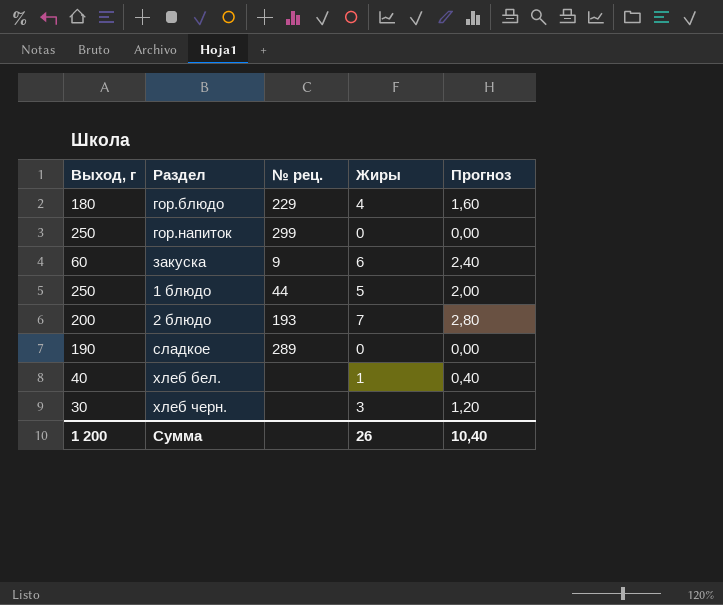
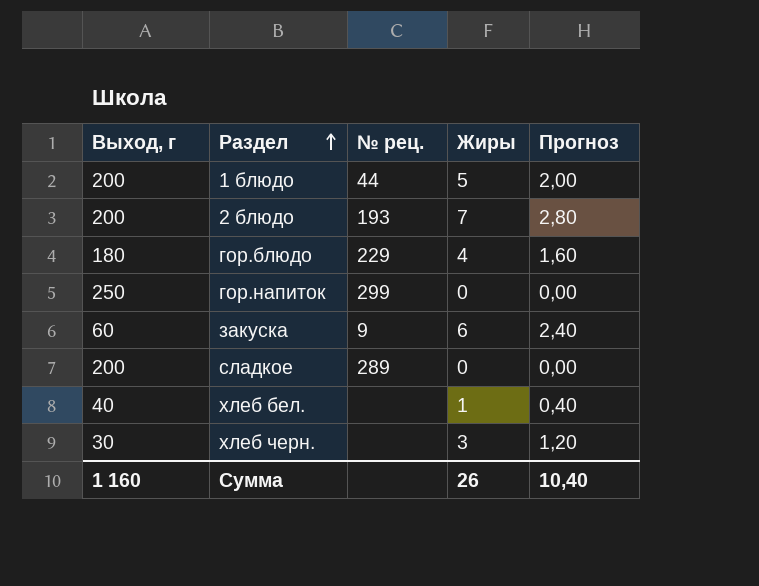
row order: none -> Раздел ascending
1 блюдо | Выход, г: 250 -> 200
сладкое | Выход, г: 190 -> 200
Сумма | Выход, г: 1 200 -> 1 160

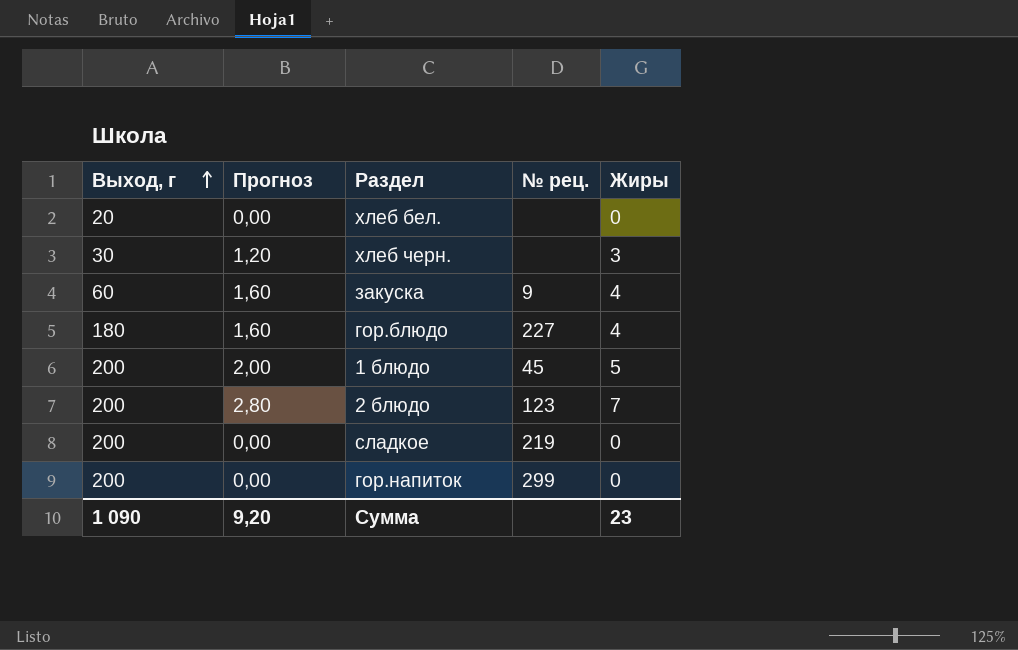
row order: Раздел ascending -> Выход, г ascending
column Прогноз | position: 5 -> 2
хлеб бел. | Выход, г: 40 -> 20
хлеб бел. | Прогноз: 0,40 -> 0,00
хлеб бел. | Жиры: 1 -> 0
закуска | Прогноз: 2,40 -> 1,60
закуска | Жиры: 6 -> 4
гор.блюдо | № рец.: 229 -> 227
1 блюдо | № рец.: 44 -> 45
2 блюдо | № рец.: 193 -> 123
сладкое | № рец.: 289 -> 219
гор.напиток | Выход, г: 250 -> 200
Сумма | Выход, г: 1 160 -> 1 090
Сумма | Прогноз: 10,40 -> 9,20
Сумма | Жиры: 26 -> 23

